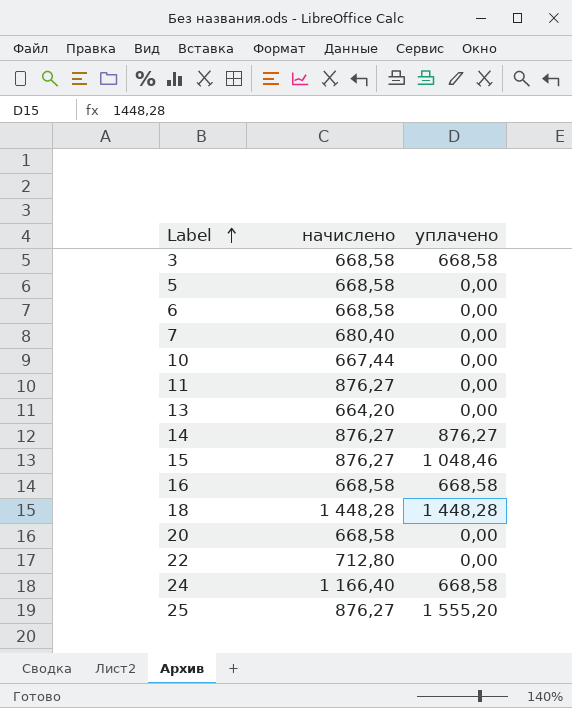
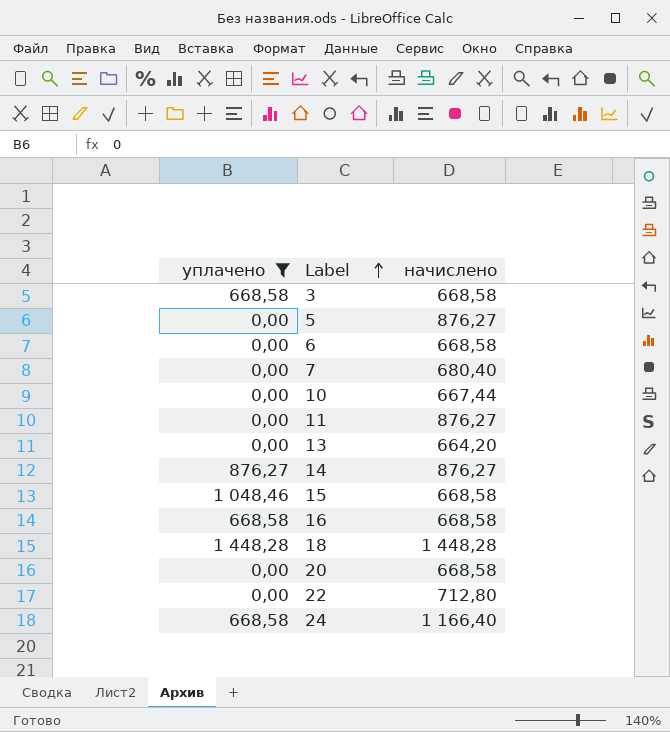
filter: none -> уплачено != 1 555,20
column уплачено | position: 3 -> 1
5 | начислено: 668,58 -> 876,27
15 | начислено: 876,27 -> 668,58

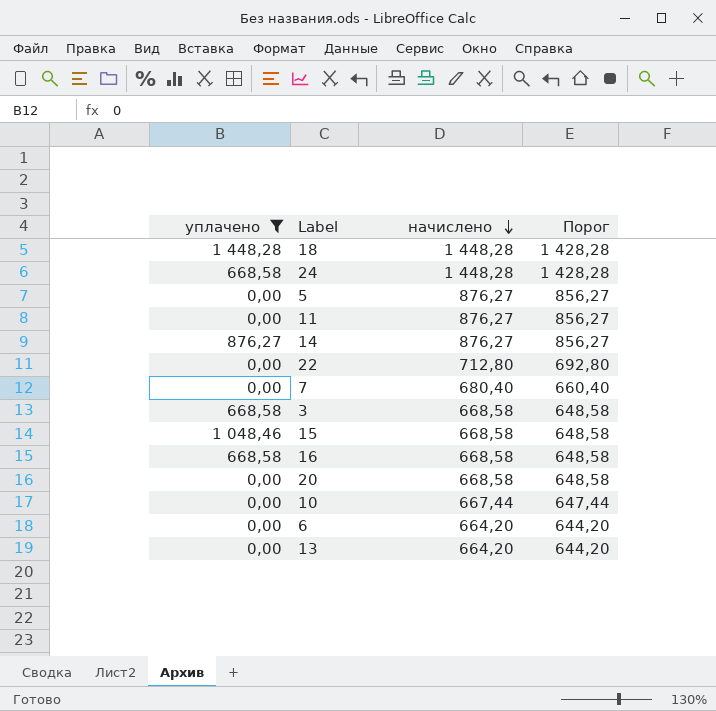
row order: Label ascending -> начислено descending
column Порог | formula: none -> [начислено] - 20
24 | начислено: 1 166,40 -> 1 448,28
6 | начислено: 668,58 -> 664,20

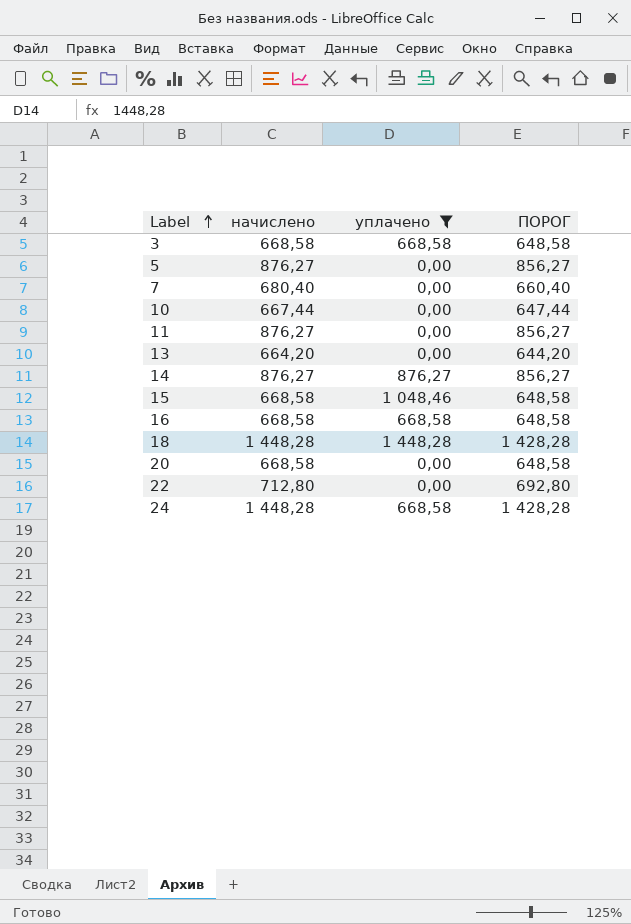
row order: начислено descending -> Label ascending
column уплачено | position: 1 -> 3
column name: Порог -> ПОРОГ
row 6: 0,00 | 664,20 | 644,20 -> none

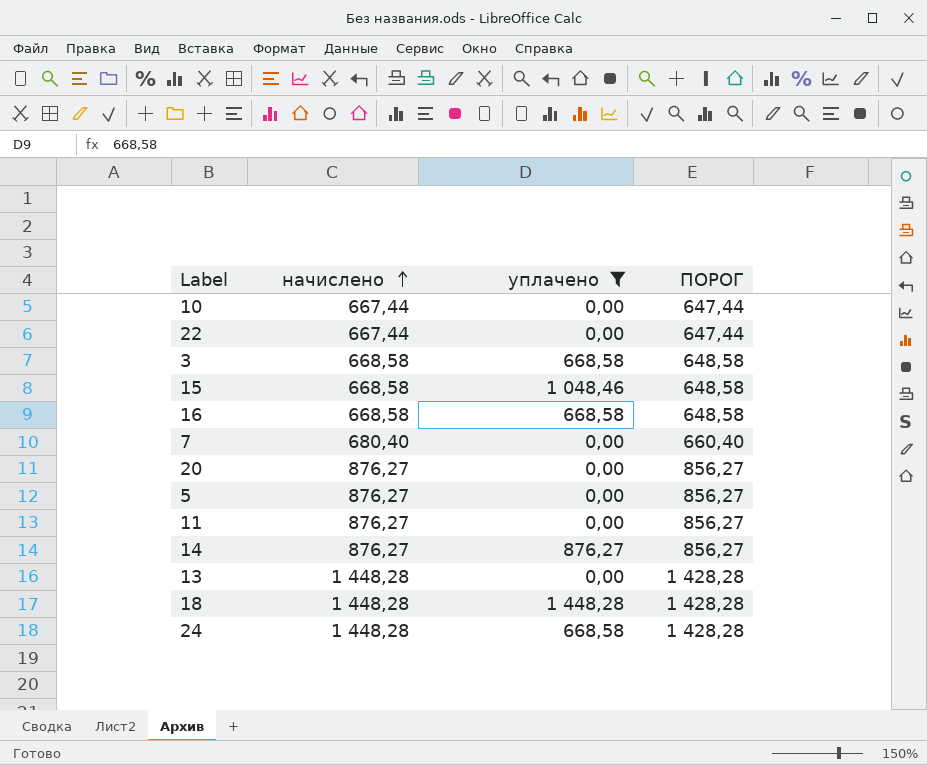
row order: Label ascending -> начислено ascending
22 | начислено: 712,80 -> 667,44
22 | ПОРОГ: 692,80 -> 647,44
20 | начислено: 668,58 -> 876,27
20 | ПОРОГ: 648,58 -> 856,27
13 | начислено: 664,20 -> 1 448,28
13 | ПОРОГ: 644,20 -> 1 428,28

